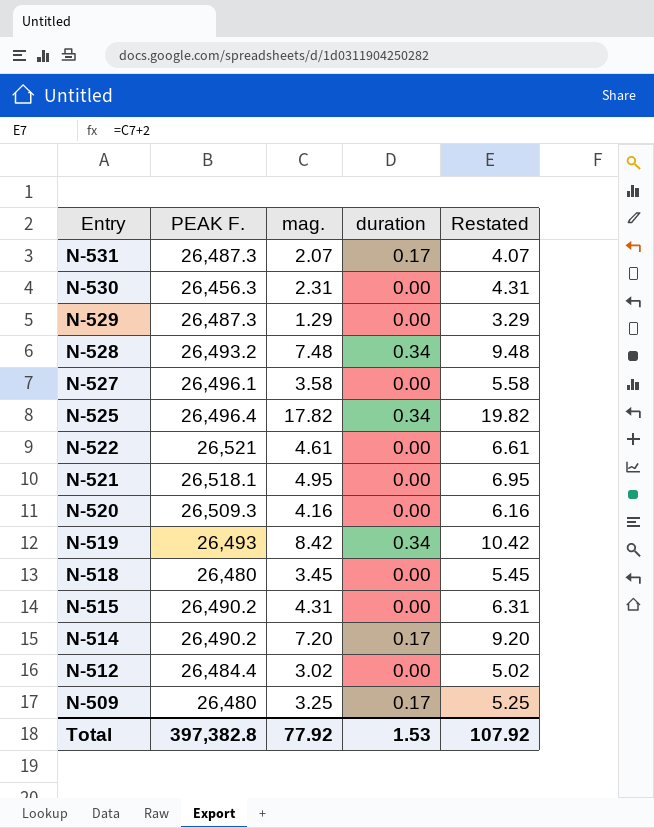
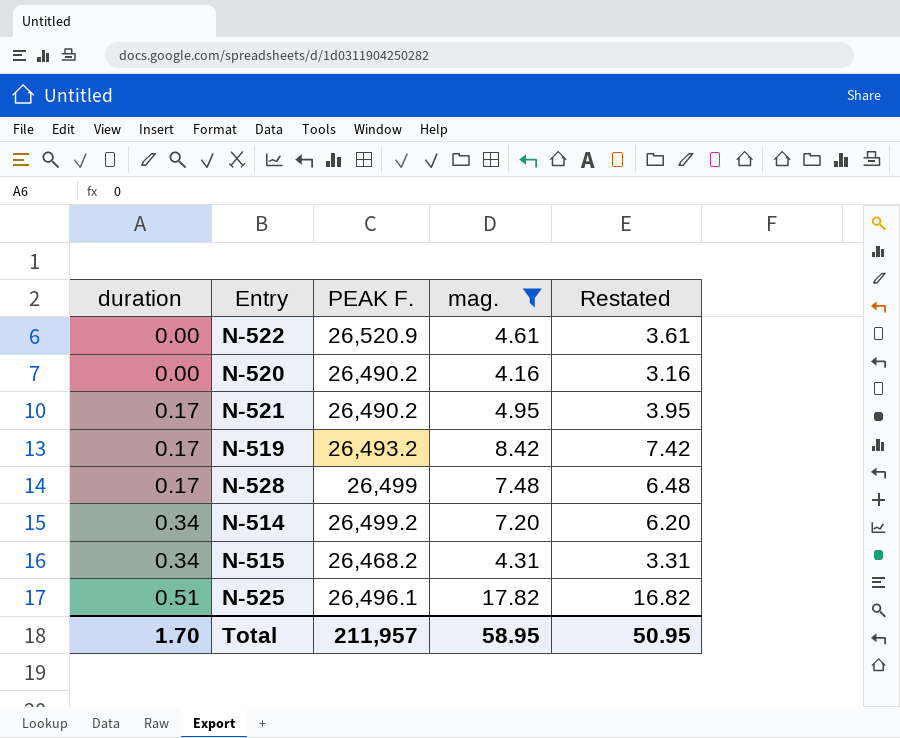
filter: none -> mag. >= 4.16
row order: Entry descending -> duration ascending
column duration | position: 4 -> 1
column Restated | formula: [mag.] + 2 -> [mag.] - 1
N-522 | PEAK F.: 26,521 -> 26,520.9
N-520 | PEAK F.: 26,509.3 -> 26,490.2
N-521 | duration: 0.00 -> 0.17
N-521 | PEAK F.: 26,518.1 -> 26,490.2
N-519 | duration: 0.34 -> 0.17
N-519 | PEAK F.: 26,493 -> 26,493.2
N-528 | duration: 0.34 -> 0.17
N-528 | PEAK F.: 26,493.2 -> 26,499
N-514 | duration: 0.17 -> 0.34
N-514 | PEAK F.: 26,490.2 -> 26,499.2
N-515 | duration: 0.00 -> 0.34
N-515 | PEAK F.: 26,490.2 -> 26,468.2
N-525 | duration: 0.34 -> 0.51
N-525 | PEAK F.: 26,496.4 -> 26,496.1
Total | duration: 1.53 -> 1.70
Total | PEAK F.: 397,382.8 -> 211,957
Total | mag.: 77.92 -> 58.95
Total | Restated: 107.92 -> 50.95

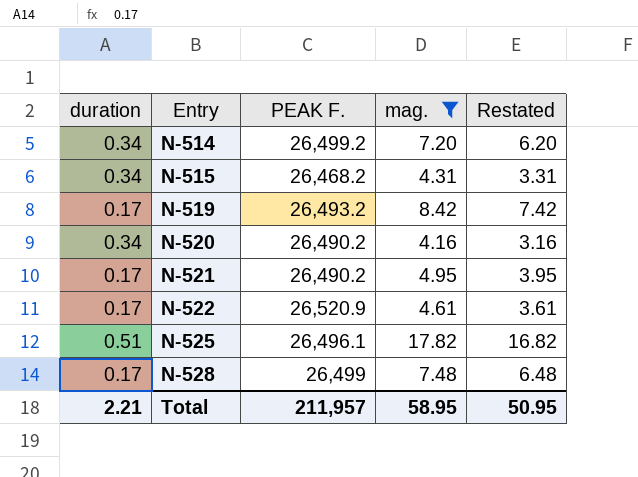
row order: duration ascending -> Entry ascending
N-520 | duration: 0.00 -> 0.34
N-522 | duration: 0.00 -> 0.17
Total | duration: 1.70 -> 2.21

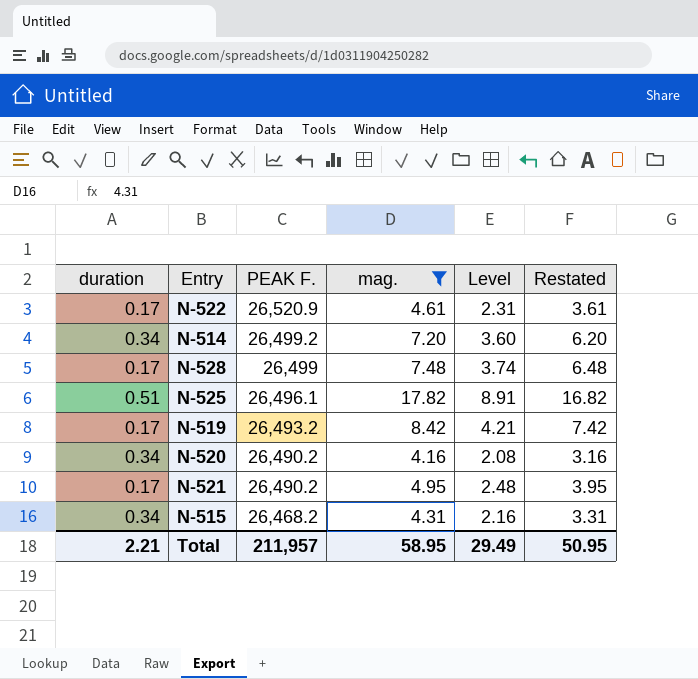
row order: Entry ascending -> PEAK F. descending
column Level | formula: none -> [mag.] * 0.5

